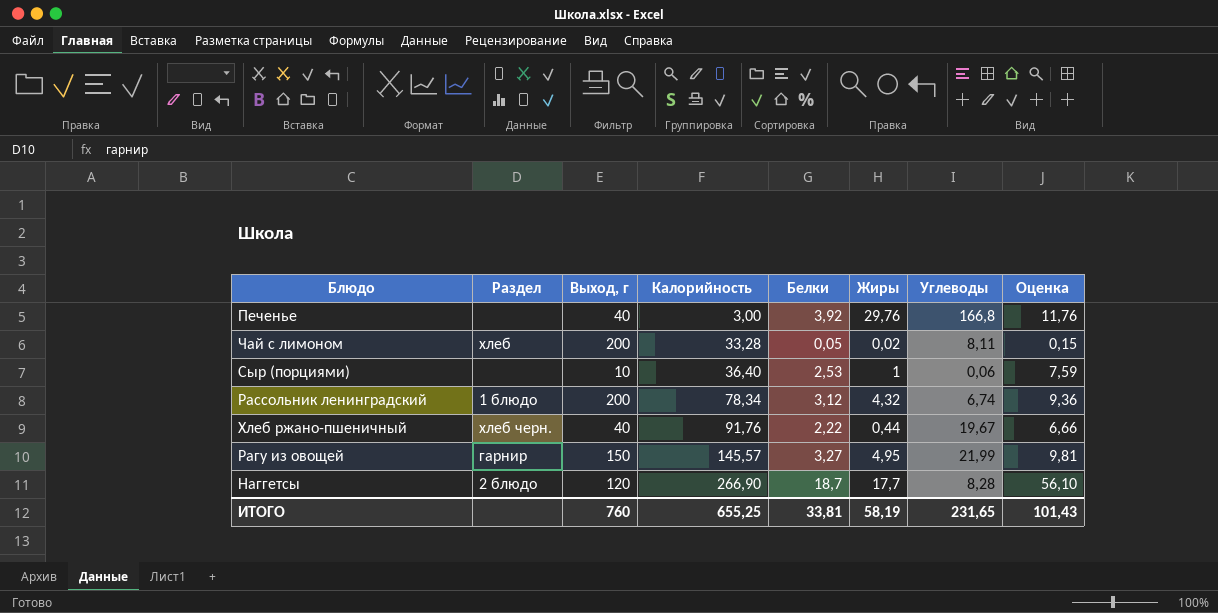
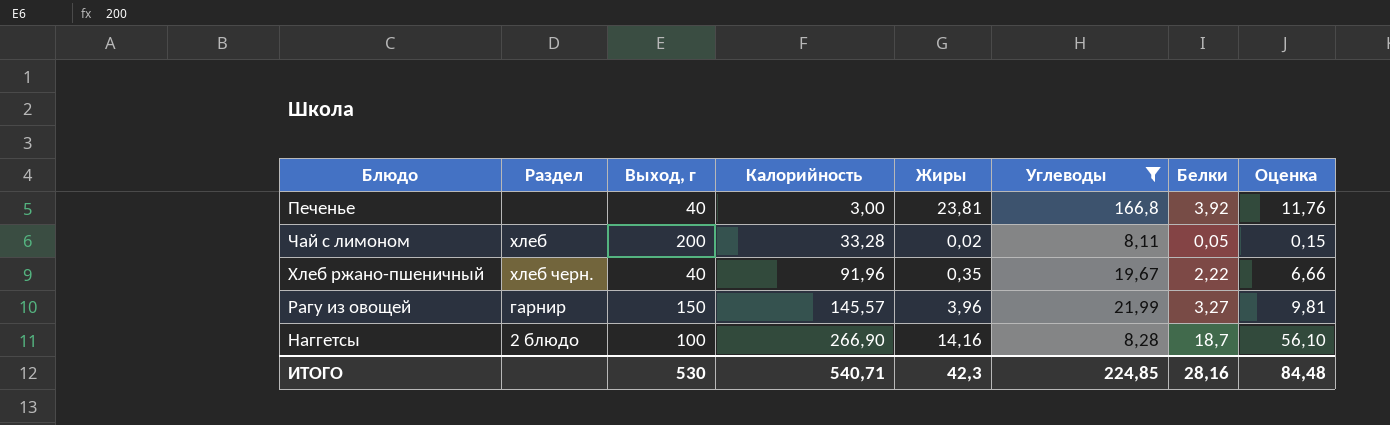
filter: none -> Углеводы >= 8,11
column Белки | position: 5 -> 7
Печенье | Жиры: 29,76 -> 23,81
Хлеб ржано-пшеничный | Калорийность: 91,76 -> 91,96
Хлеб ржано-пшеничный | Жиры: 0,44 -> 0,35
Рагу из овощей | Жиры: 4,95 -> 3,96
Наггетсы | Выход, г: 120 -> 100
Наггетсы | Жиры: 17,7 -> 14,16
ИТОГО | Выход, г: 760 -> 530
ИТОГО | Калорийность: 655,25 -> 540,71
ИТОГО | Жиры: 58,19 -> 42,3
ИТОГО | Углеводы: 231,65 -> 224,85
ИТОГО | Белки: 33,81 -> 28,16
ИТОГО | Оценка: 101,43 -> 84,48

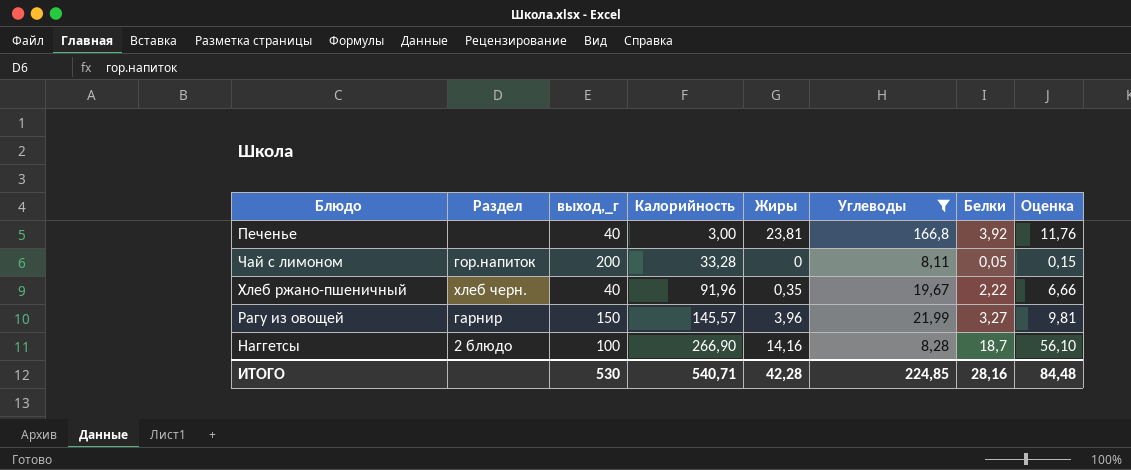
column name: Выход, г -> выход,_г
Чай с лимоном | Раздел: хлеб -> гор.напиток
Чай с лимоном | Жиры: 0,02 -> 0
ИТОГО | Жиры: 42,3 -> 42,28

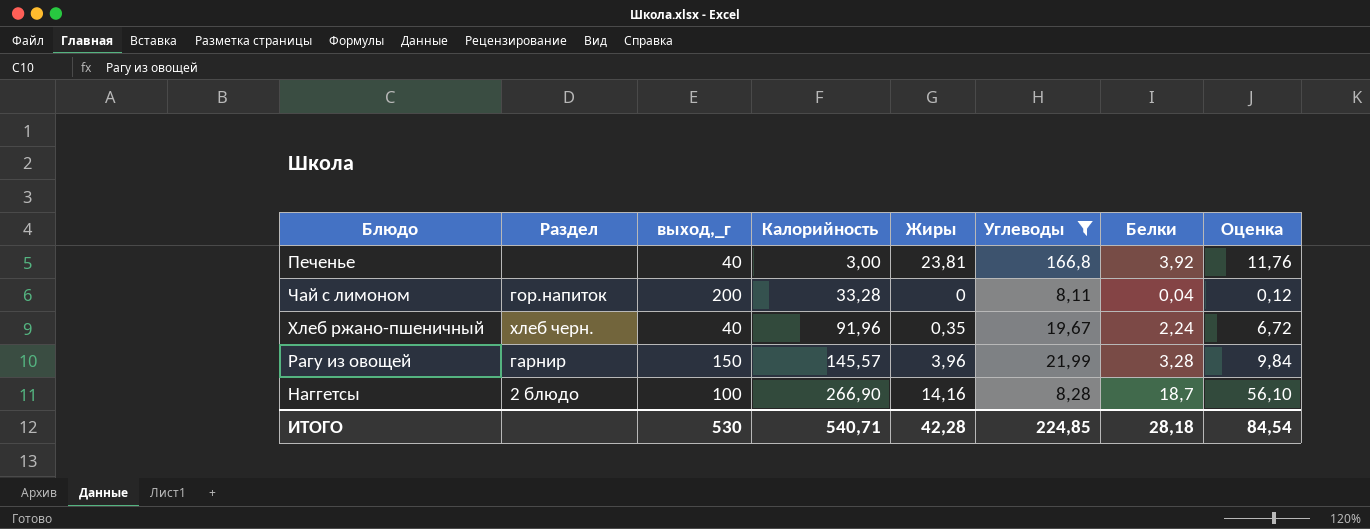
Чай с лимоном | Белки: 0,05 -> 0,04
Чай с лимоном | Оценка: 0,15 -> 0,12
Хлеб ржано-пшеничный | Белки: 2,22 -> 2,24
Хлеб ржано-пшеничный | Оценка: 6,66 -> 6,72
Рагу из овощей | Белки: 3,27 -> 3,28
Рагу из овощей | Оценка: 9,81 -> 9,84
ИТОГО | Белки: 28,16 -> 28,18
ИТОГО | Оценка: 84,48 -> 84,54

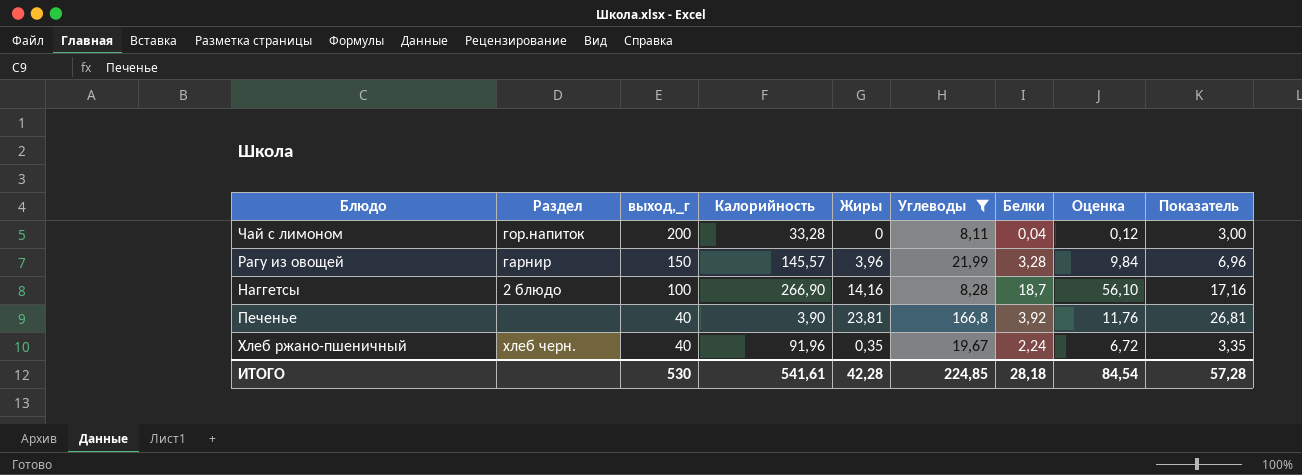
row order: Калорийность ascending -> выход,_г descending
column Показатель | formula: none -> [Жиры] + 3
Печенье | Калорийность: 3,00 -> 3,90
ИТОГО | Калорийность: 540,71 -> 541,61

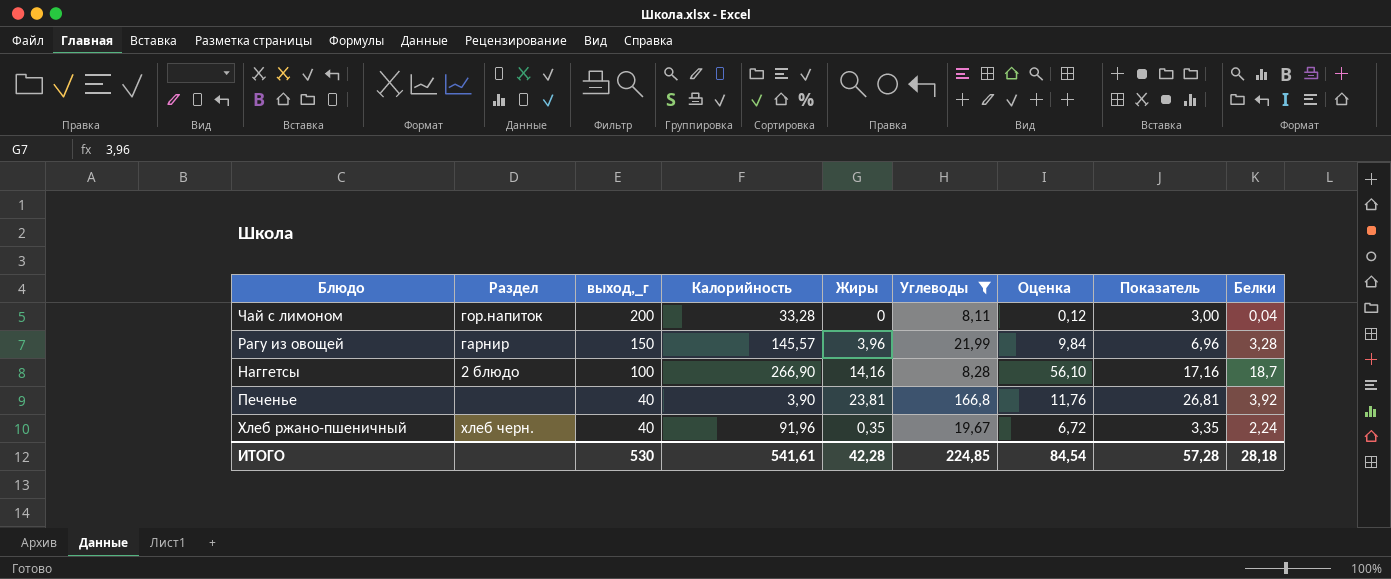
column Белки | position: 7 -> 9

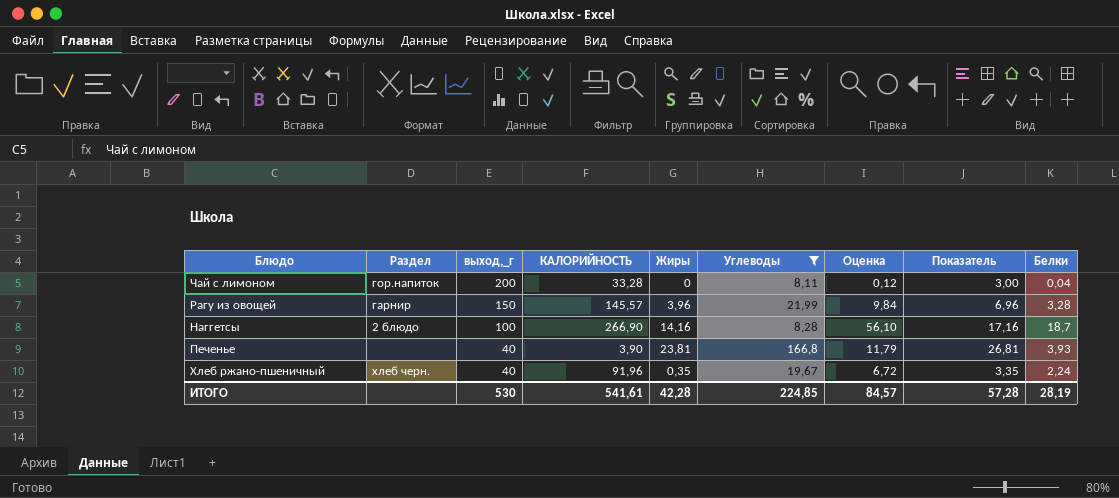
column name: Калорийность -> КАЛОРИЙНОСТЬ
Печенье | Оценка: 11,76 -> 11,79
Печенье | Белки: 3,92 -> 3,93
ИТОГО | Оценка: 84,54 -> 84,57
ИТОГО | Белки: 28,18 -> 28,19

